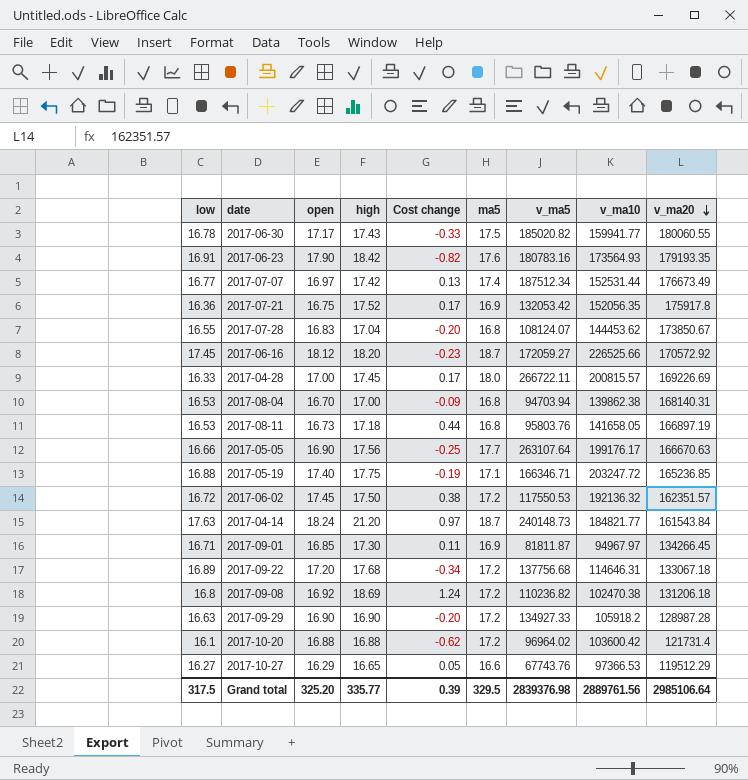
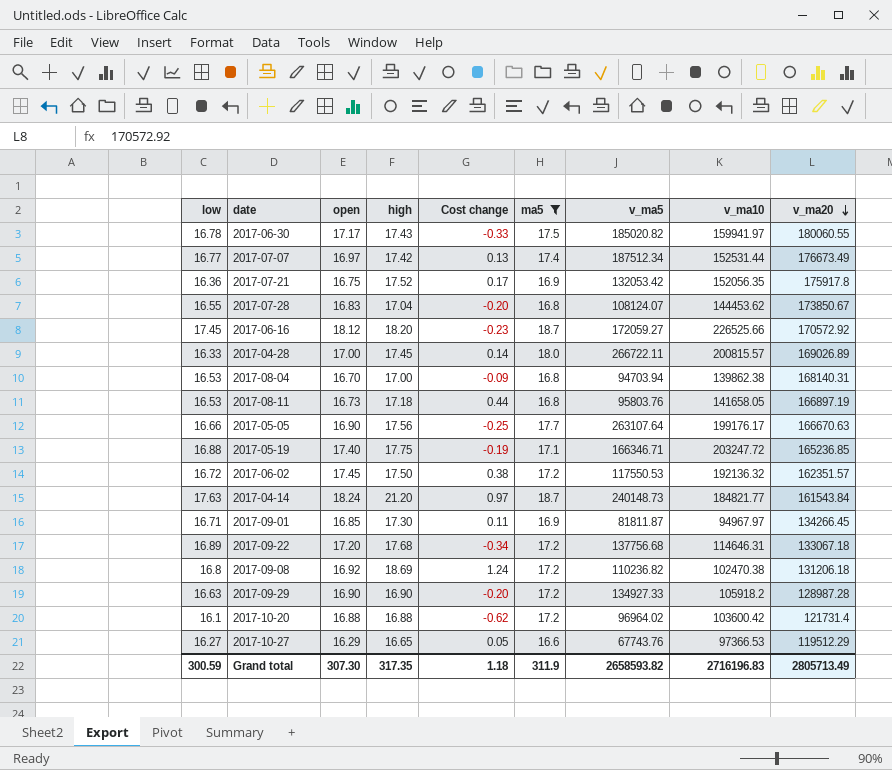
filter: none -> ma5 != 17.6
2017-06-30 | v_ma10: 159941.77 -> 159941.97
2017-04-28 | Cost change: 0.17 -> 0.14
2017-04-28 | v_ma20: 169226.69 -> 169026.89
Grand total | low: 317.5 -> 300.59
Grand total | open: 325.20 -> 307.30
Grand total | high: 335.77 -> 317.35
Grand total | Cost change: 0.39 -> 1.18
Grand total | ma5: 329.5 -> 311.9
Grand total | v_ma5: 2839376.98 -> 2658593.82
Grand total | v_ma10: 2889761.56 -> 2716196.83
Grand total | v_ma20: 2985106.64 -> 2805713.49

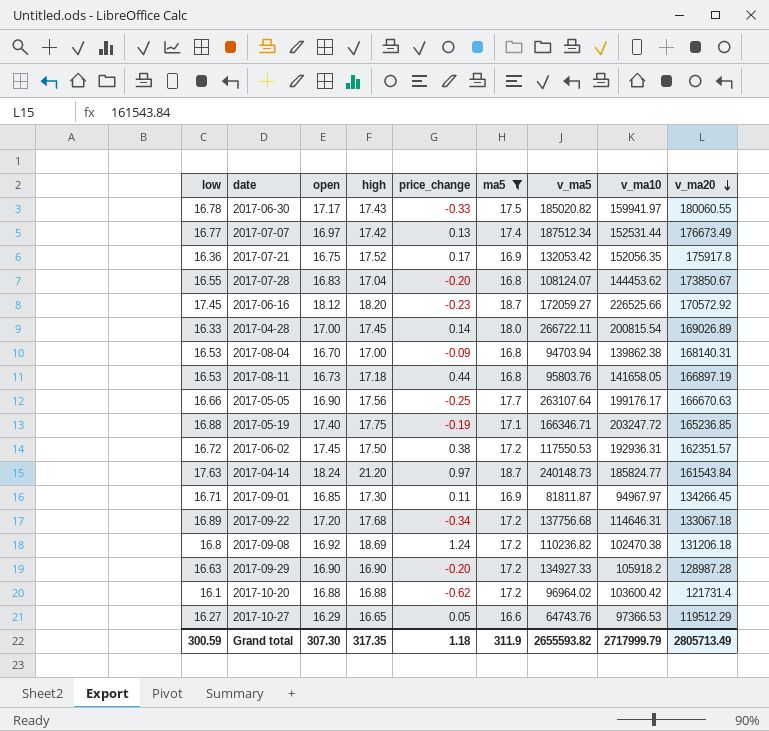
column name: Cost change -> price_change
2017-04-28 | v_ma10: 200815.57 -> 200815.54
2017-06-02 | v_ma10: 192136.32 -> 192936.31
2017-04-14 | v_ma10: 184821.77 -> 185824.77
2017-10-27 | v_ma5: 67743.76 -> 64743.76
Grand total | v_ma5: 2658593.82 -> 2655593.82
Grand total | v_ma10: 2716196.83 -> 2717999.79

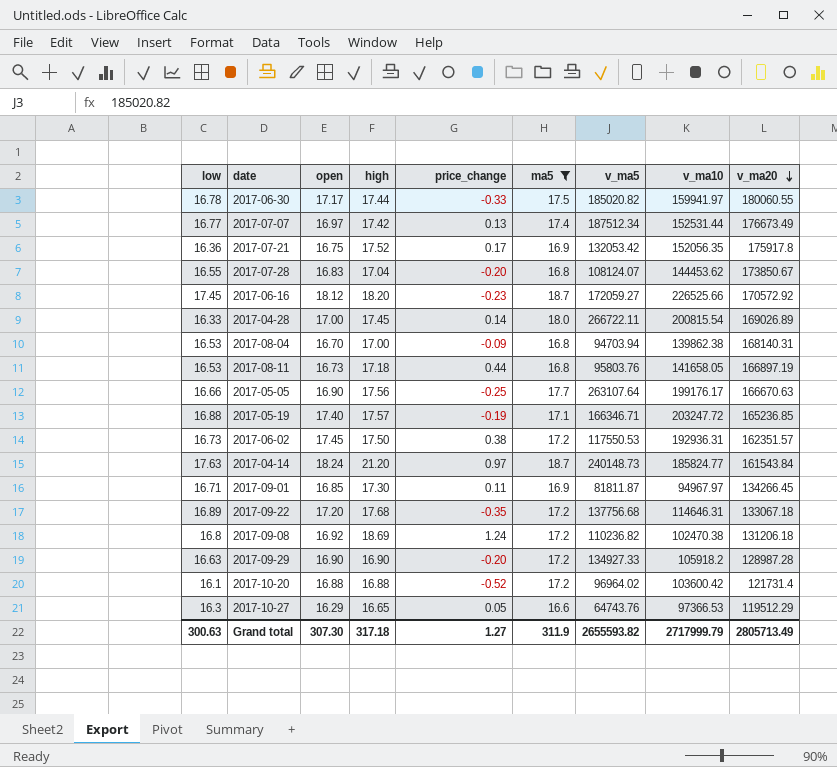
2017-06-30 | high: 17.43 -> 17.44
2017-05-19 | high: 17.75 -> 17.57
2017-06-02 | low: 16.72 -> 16.73
2017-09-22 | price_change: -0.34 -> -0.35
2017-10-20 | price_change: -0.62 -> -0.52
2017-10-27 | low: 16.27 -> 16.3
Grand total | low: 300.59 -> 300.63
Grand total | high: 317.35 -> 317.18
Grand total | price_change: 1.18 -> 1.27

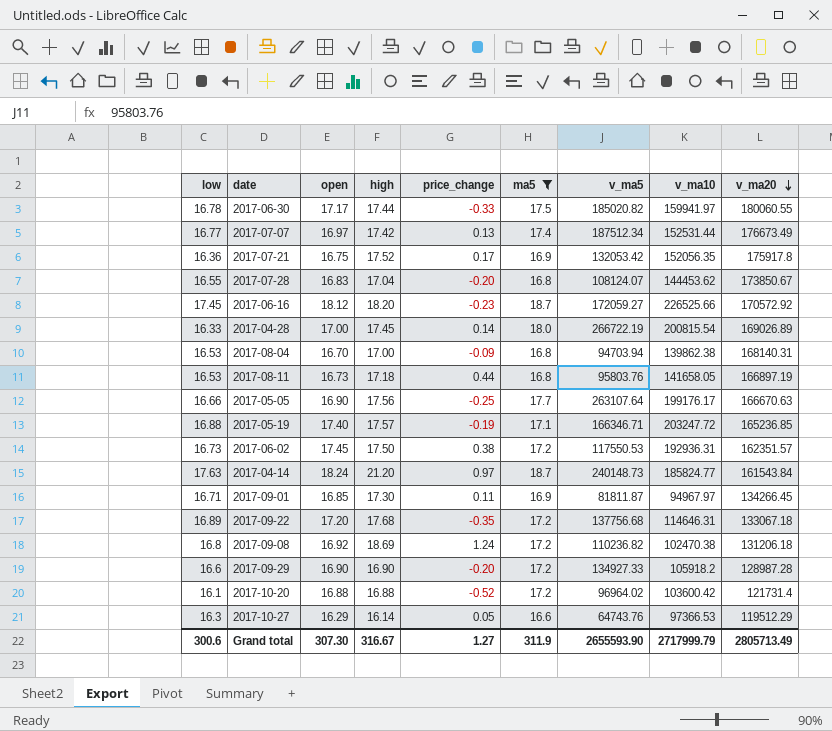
2017-04-28 | v_ma5: 266722.11 -> 266722.19
2017-09-29 | low: 16.63 -> 16.6
2017-10-27 | high: 16.65 -> 16.14
Grand total | low: 300.63 -> 300.6
Grand total | high: 317.18 -> 316.67
Grand total | v_ma5: 2655593.82 -> 2655593.90

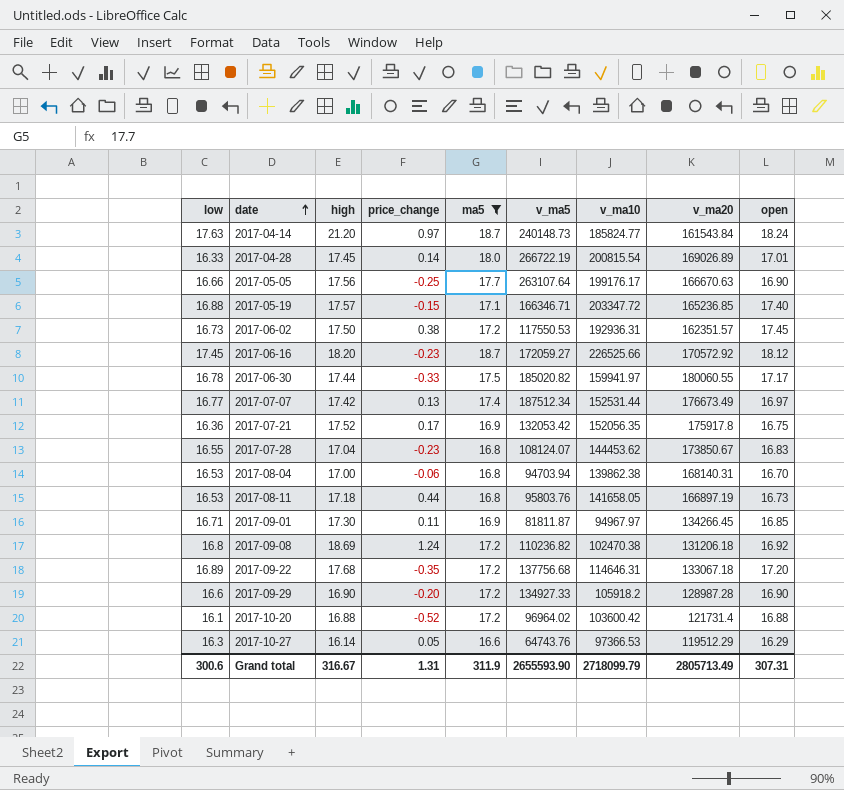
row order: v_ma20 descending -> date ascending
column open | position: 3 -> 9
2017-04-28 | open: 17.00 -> 17.01
2017-05-19 | price_change: -0.19 -> -0.15
2017-05-19 | v_ma10: 203247.72 -> 203347.72
2017-07-28 | price_change: -0.20 -> -0.23
2017-08-04 | price_change: -0.09 -> -0.06
Grand total | price_change: 1.27 -> 1.31
Grand total | v_ma10: 2717999.79 -> 2718099.79
Grand total | open: 307.30 -> 307.31

